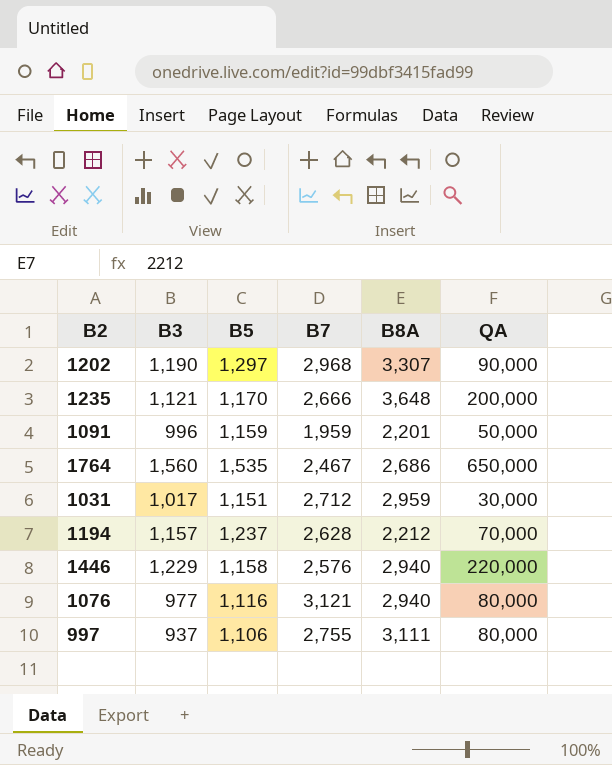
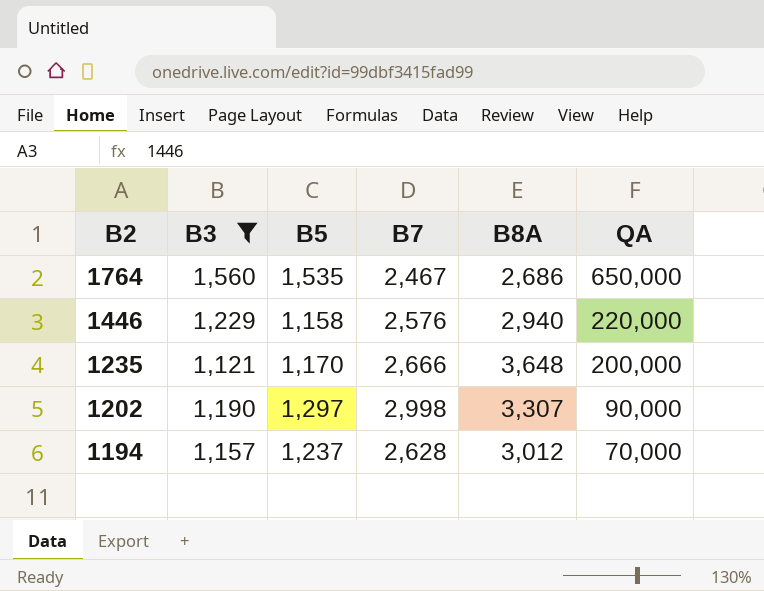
filter: none -> B3 >= 1,121
row order: none -> B2 descending
1202 | B7: 2,968 -> 2,998
1194 | B8A: 2,212 -> 3,012

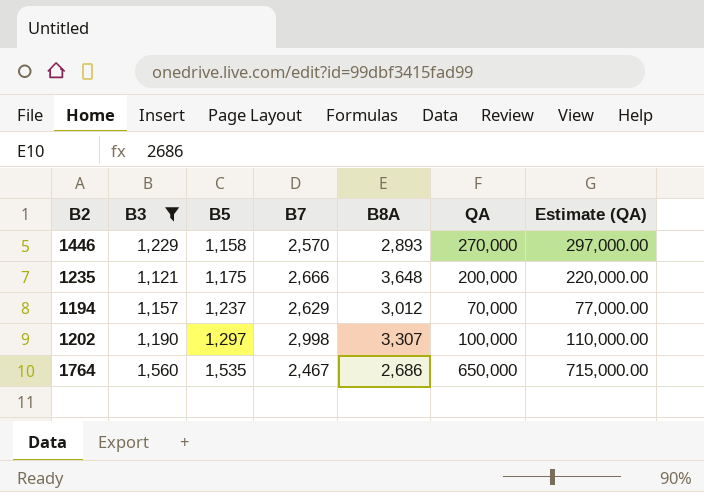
row order: B2 descending -> B5 ascending
column Estimate (QA) | formula: none -> [QA] * 1.1
1446 | B7: 2,576 -> 2,570
1446 | B8A: 2,940 -> 2,893
1446 | QA: 220,000 -> 270,000
1235 | B5: 1,170 -> 1,175
1194 | B7: 2,628 -> 2,629
1202 | QA: 90,000 -> 100,000

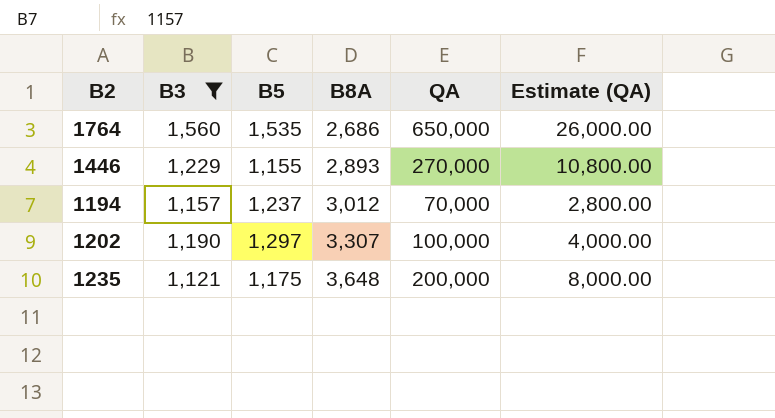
row order: B5 ascending -> B8A ascending
column B7 | position: 4 -> none
column Estimate (QA) | formula: [QA] * 1.1 -> [QA] * 0.04
1446 | B5: 1,158 -> 1,155

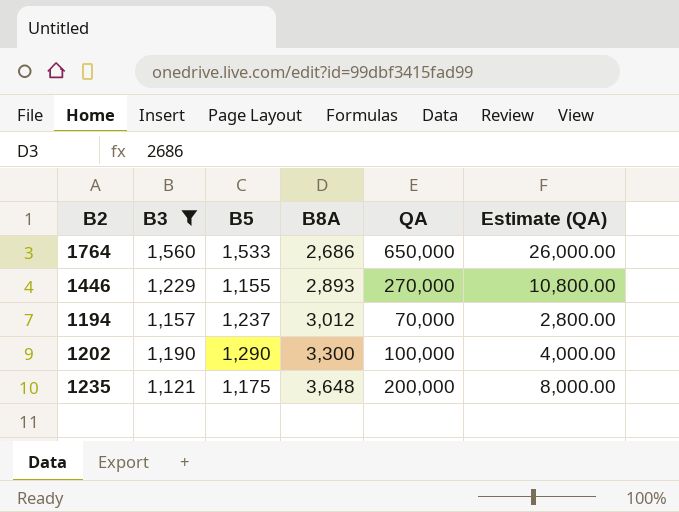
1764 | B5: 1,535 -> 1,533
1202 | B5: 1,297 -> 1,290
1202 | B8A: 3,307 -> 3,300

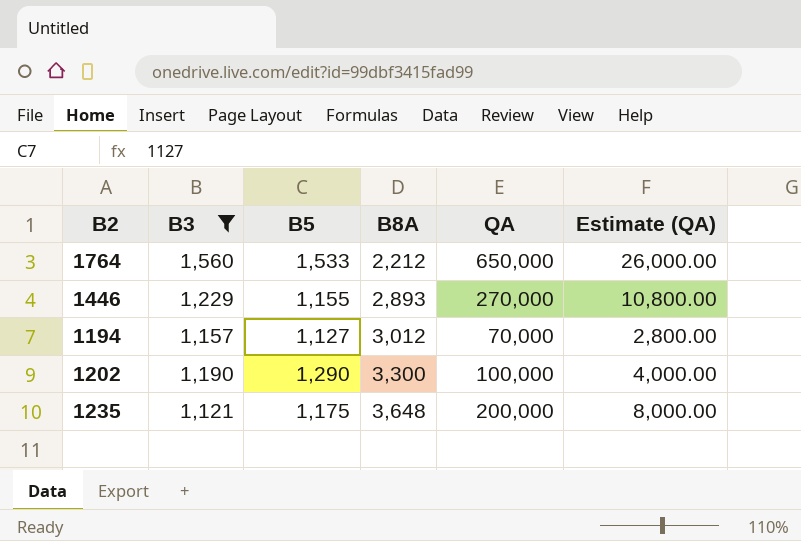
1764 | B8A: 2,686 -> 2,212
1194 | B5: 1,237 -> 1,127

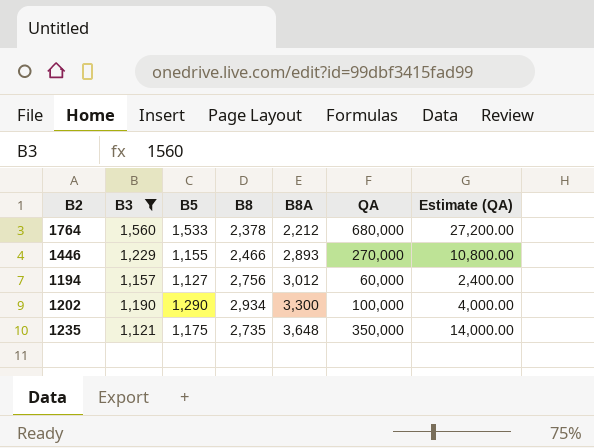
column B8 | position: none -> 4
1764 | QA: 650,000 -> 680,000
1764 | Estimate (QA): 26,000.00 -> 27,200.00
1194 | QA: 70,000 -> 60,000
1194 | Estimate (QA): 2,800.00 -> 2,400.00
1235 | QA: 200,000 -> 350,000
1235 | Estimate (QA): 8,000.00 -> 14,000.00

